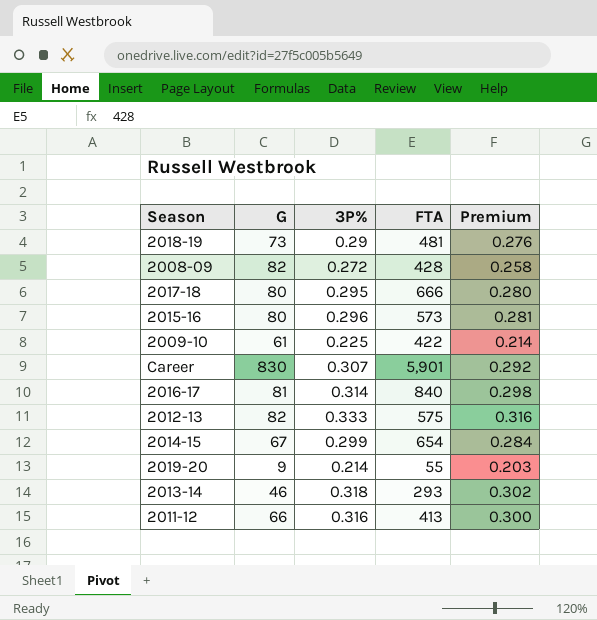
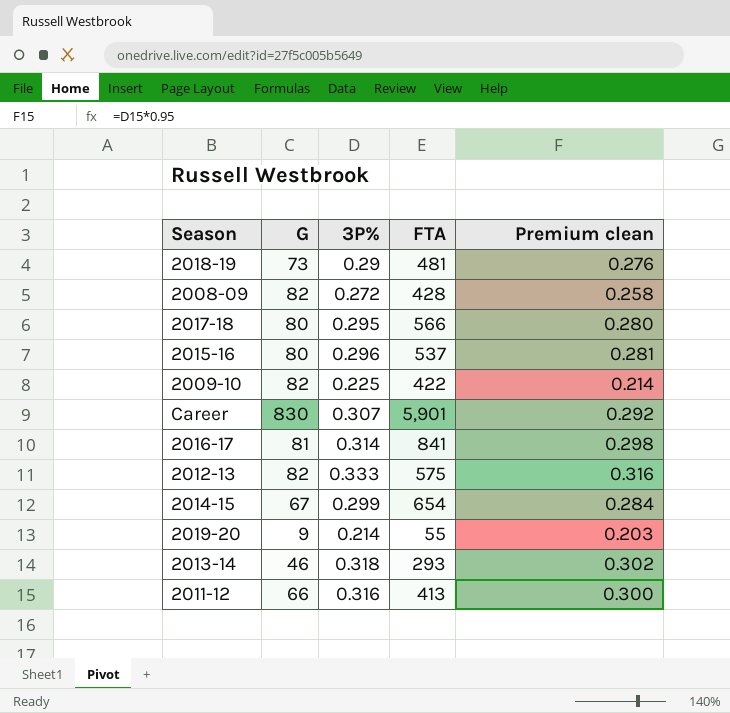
column name: Premium -> Premium clean
2017-18 | FTA: 666 -> 566
2015-16 | FTA: 573 -> 537
2009-10 | G: 61 -> 82
2016-17 | FTA: 840 -> 841

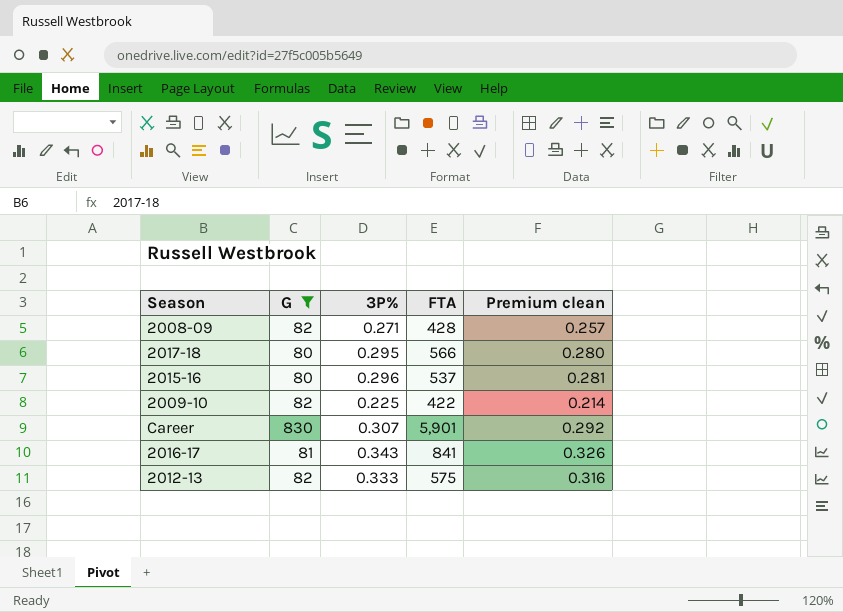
filter: none -> G >= 80
2008-09 | 3P%: 0.272 -> 0.271
2008-09 | Premium clean: 0.258 -> 0.257
2016-17 | 3P%: 0.314 -> 0.343
2016-17 | Premium clean: 0.298 -> 0.326

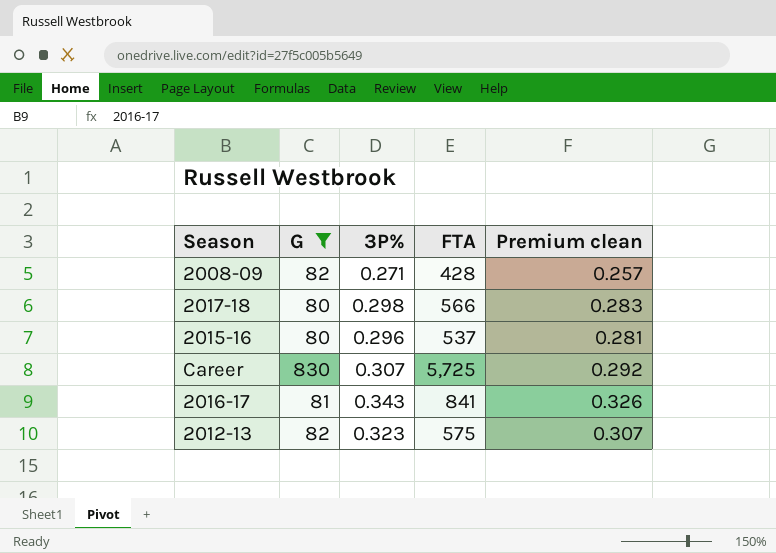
row 2009-10: 82 | 0.225 | 422 | 0.214 -> none
2017-18 | 3P%: 0.295 -> 0.298
2017-18 | Premium clean: 0.280 -> 0.283
Career | FTA: 5,901 -> 5,725
2012-13 | 3P%: 0.333 -> 0.323
2012-13 | Premium clean: 0.316 -> 0.307

